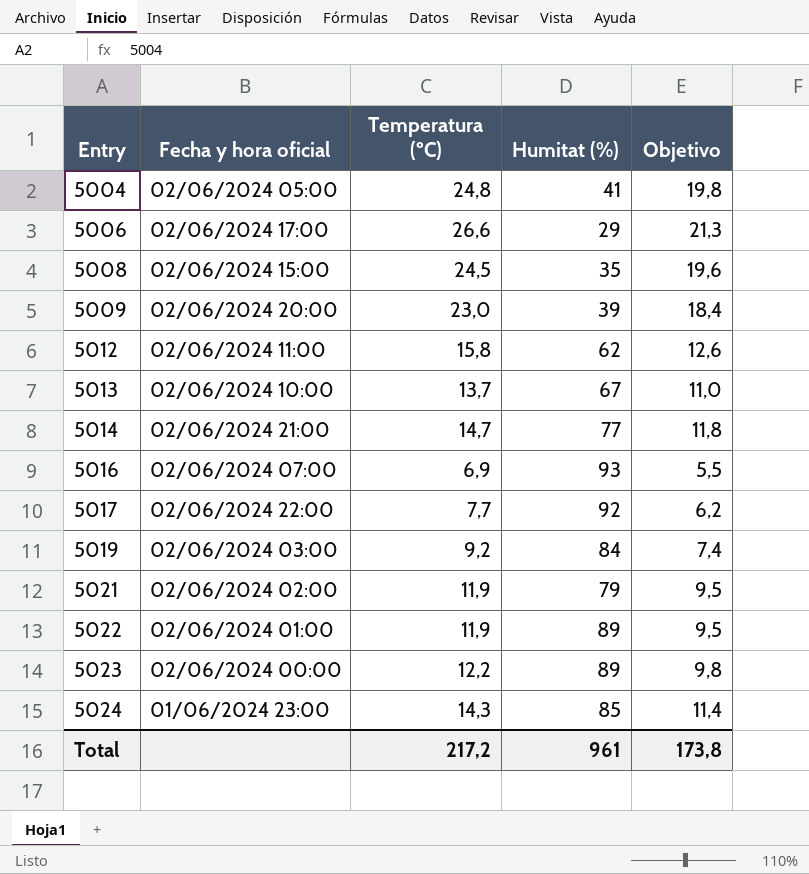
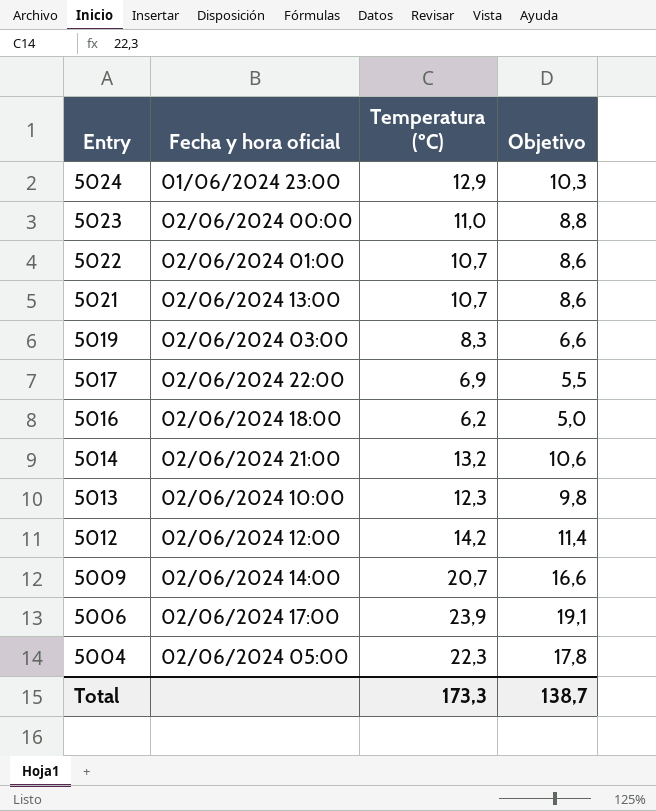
row order: Entry ascending -> Entry descending
column Humitat (%) | position: 4 -> none
row 5008: 02/06/2024 15:00 | 24,5 | 35 | 19,6 -> none
5024 | Temperatura (ºC): 14,3 -> 12,9
5024 | Objetivo: 11,4 -> 10,3
5023 | Temperatura (ºC): 12,2 -> 11,0
5023 | Objetivo: 9,8 -> 8,8
5022 | Temperatura (ºC): 11,9 -> 10,7
5022 | Objetivo: 9,5 -> 8,6
5021 | Fecha y hora oficial: 02/06/2024 02:00 -> 02/06/2024 13:00
5021 | Temperatura (ºC): 11,9 -> 10,7
5021 | Objetivo: 9,5 -> 8,6
5019 | Temperatura (ºC): 9,2 -> 8,3
5019 | Objetivo: 7,4 -> 6,6
5017 | Temperatura (ºC): 7,7 -> 6,9
5017 | Objetivo: 6,2 -> 5,5
5016 | Fecha y hora oficial: 02/06/2024 07:00 -> 02/06/2024 18:00
5016 | Temperatura (ºC): 6,9 -> 6,2
5016 | Objetivo: 5,5 -> 5,0
5014 | Temperatura (ºC): 14,7 -> 13,2
5014 | Objetivo: 11,8 -> 10,6
5013 | Temperatura (ºC): 13,7 -> 12,3
5013 | Objetivo: 11,0 -> 9,8
5012 | Fecha y hora oficial: 02/06/2024 11:00 -> 02/06/2024 12:00
5012 | Temperatura (ºC): 15,8 -> 14,2
5012 | Objetivo: 12,6 -> 11,4
5009 | Fecha y hora oficial: 02/06/2024 20:00 -> 02/06/2024 14:00
5009 | Temperatura (ºC): 23,0 -> 20,7
5009 | Objetivo: 18,4 -> 16,6
5006 | Temperatura (ºC): 26,6 -> 23,9
5006 | Objetivo: 21,3 -> 19,1
5004 | Temperatura (ºC): 24,8 -> 22,3
5004 | Objetivo: 19,8 -> 17,8
Total | Temperatura (ºC): 217,2 -> 173,3
Total | Objetivo: 173,8 -> 138,7

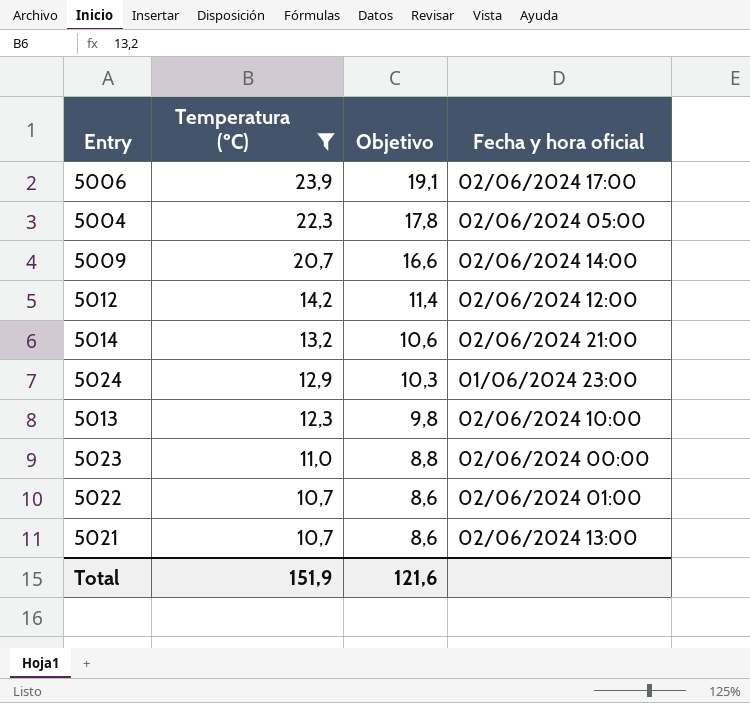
filter: none -> Temperatura (ºC) >= 10,7
row order: Entry descending -> Temperatura (ºC) descending
column Fecha y hora oficial | position: 2 -> 4
Total | Temperatura (ºC): 173,3 -> 151,9
Total | Objetivo: 138,7 -> 121,6

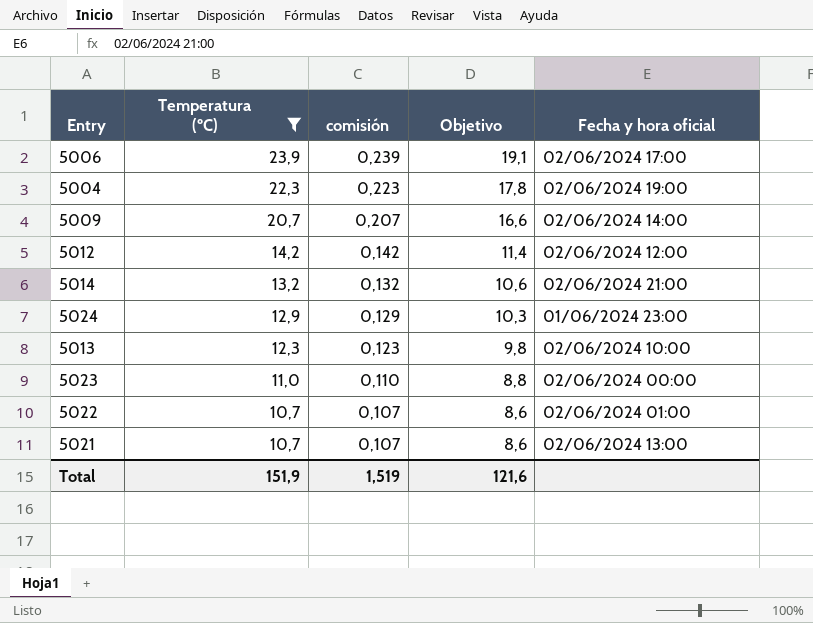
column comisión | formula: none -> [Temperatura (ºC)] * 0,01
5004 | Fecha y hora oficial: 02/06/2024 05:00 -> 02/06/2024 19:00

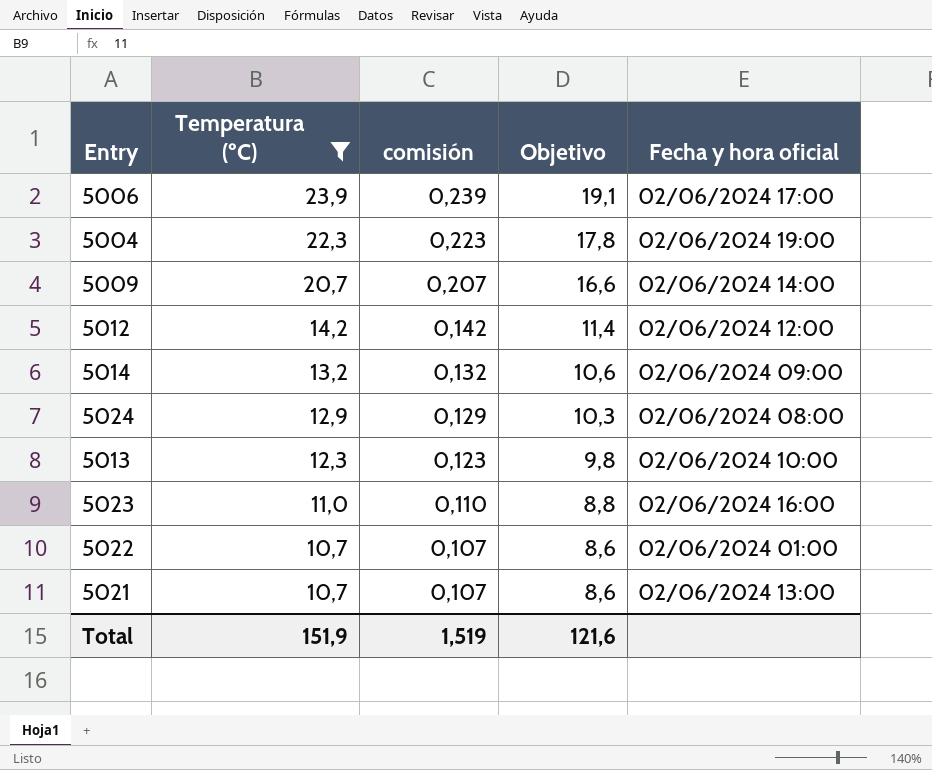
5014 | Fecha y hora oficial: 02/06/2024 21:00 -> 02/06/2024 09:00
5024 | Fecha y hora oficial: 01/06/2024 23:00 -> 02/06/2024 08:00
5023 | Fecha y hora oficial: 02/06/2024 00:00 -> 02/06/2024 16:00

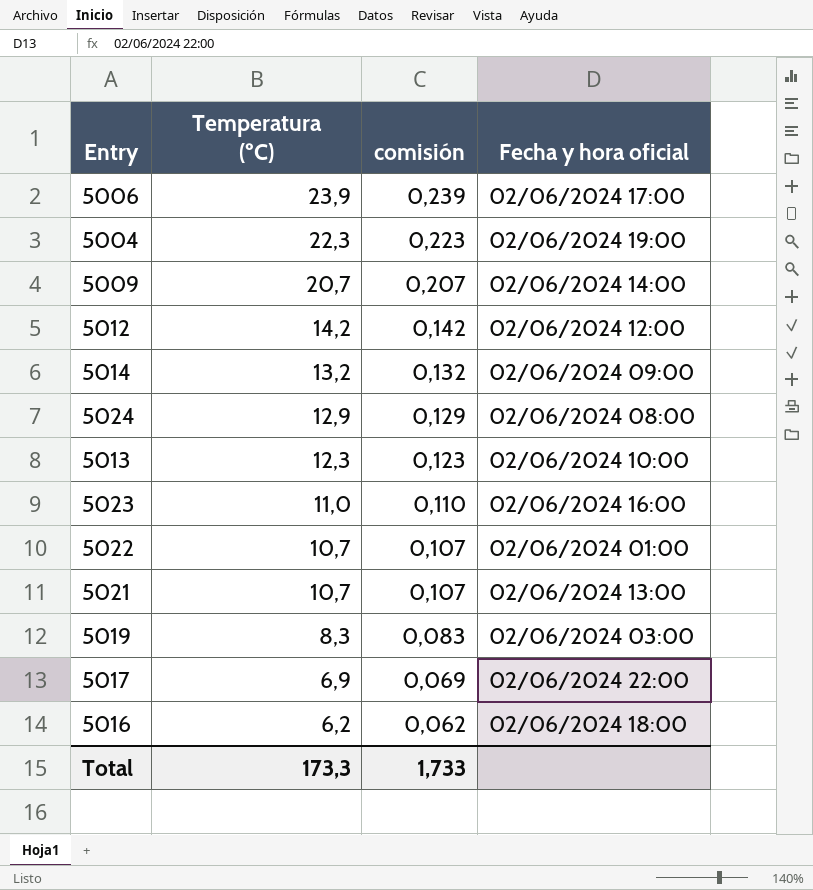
filter: Temperatura (ºC) >= 10,7 -> none
column Objetivo | formula: [Temperatura (ºC)] * 0,8 -> none
Total | Temperatura (ºC): 151,9 -> 173,3
Total | comisión: 1,519 -> 1,733

